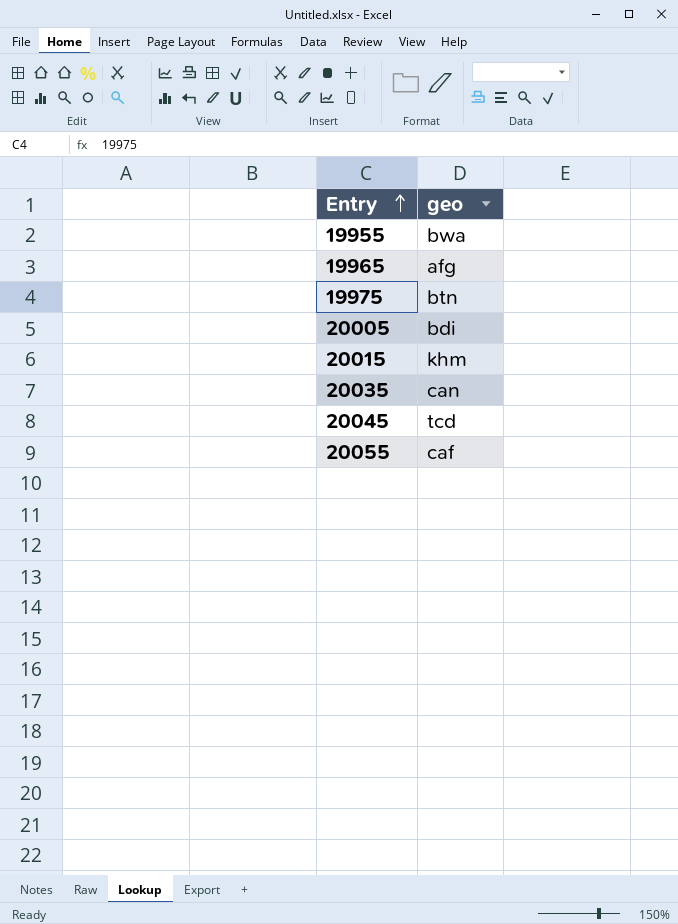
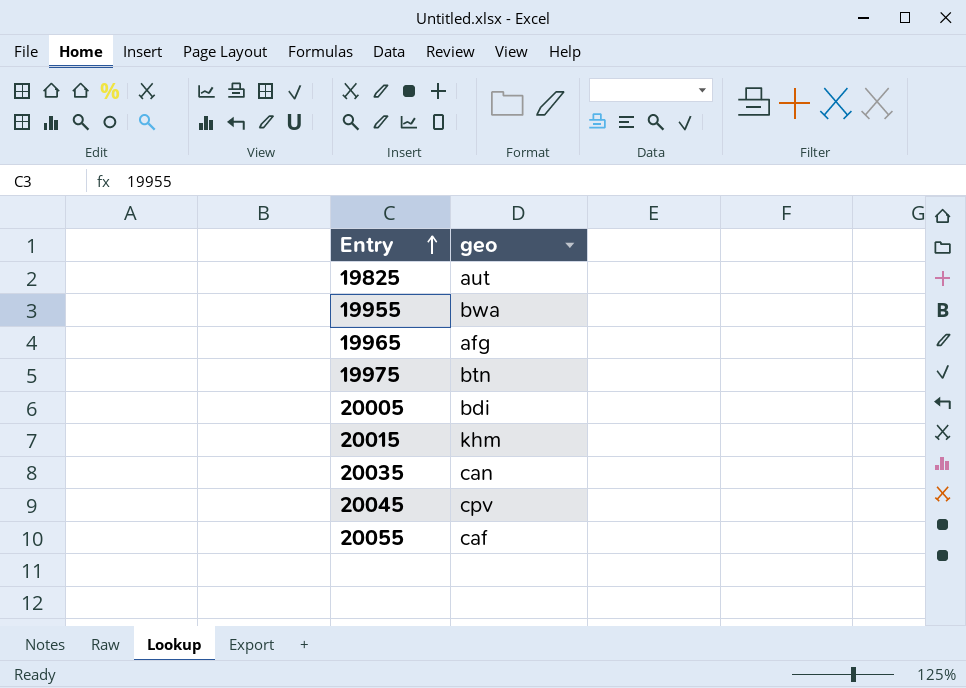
row 19825: none -> aut
20045 | geo: tcd -> cpv

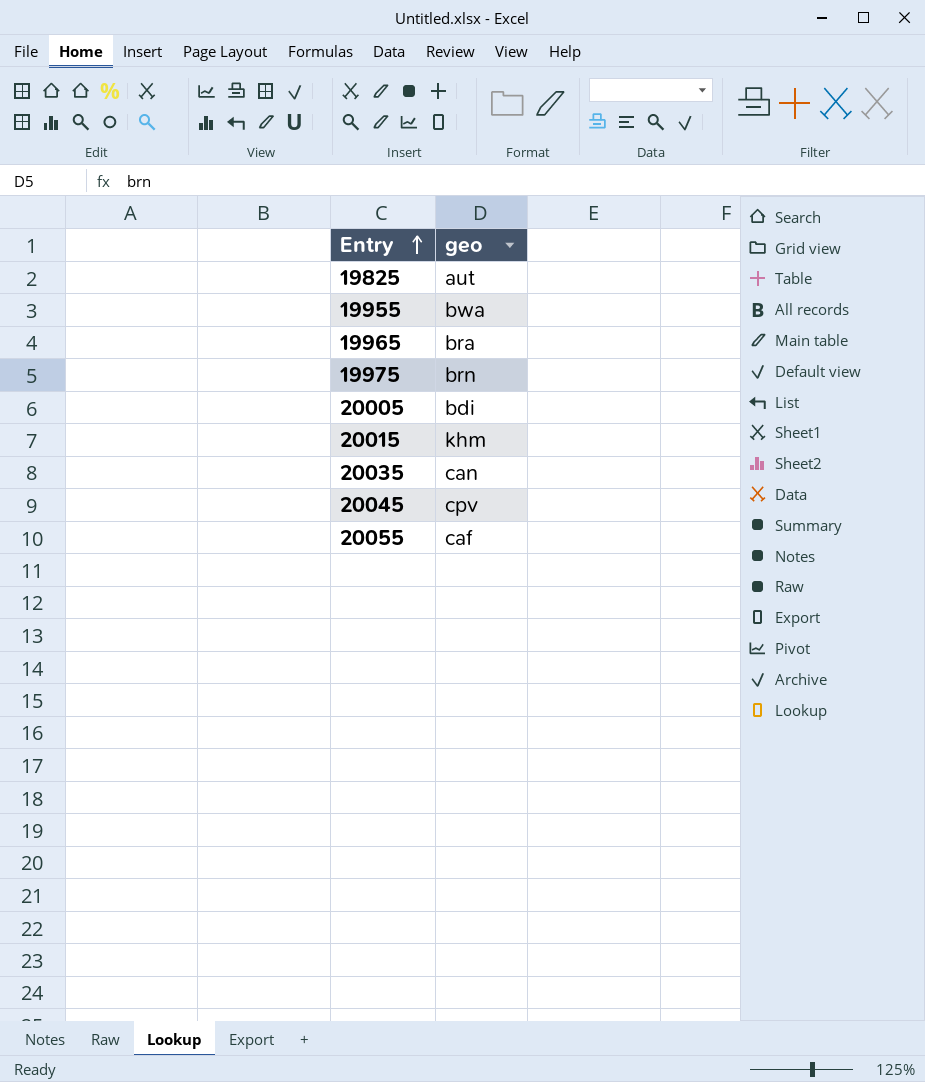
19965 | geo: afg -> bra
19975 | geo: btn -> brn

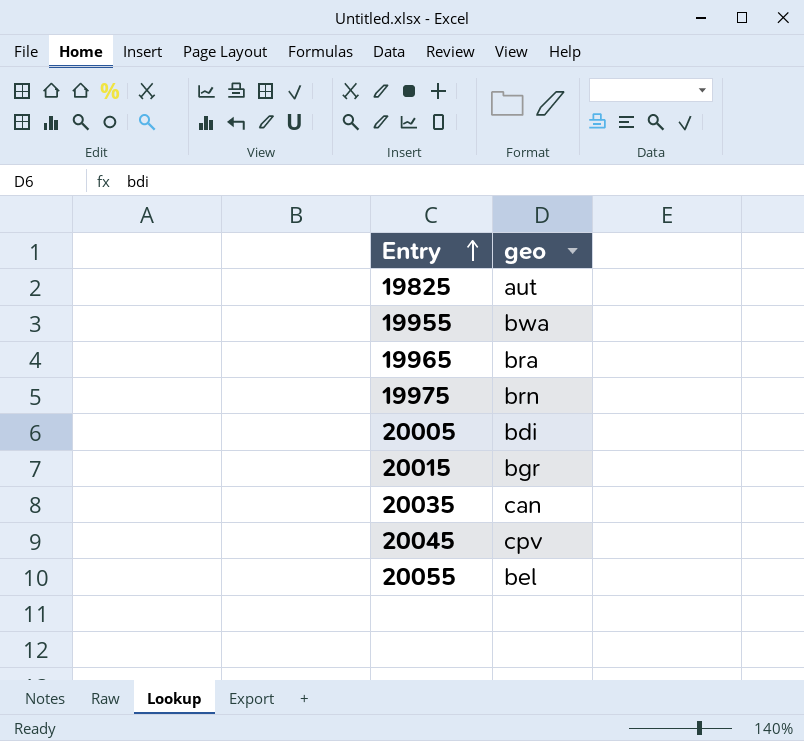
20015 | geo: khm -> bgr
20055 | geo: caf -> bel

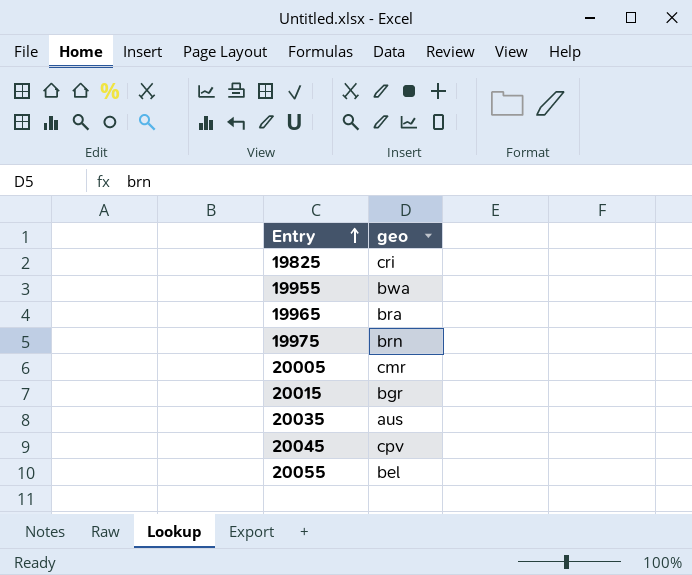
19825 | geo: aut -> cri
20005 | geo: bdi -> cmr
20035 | geo: can -> aus

